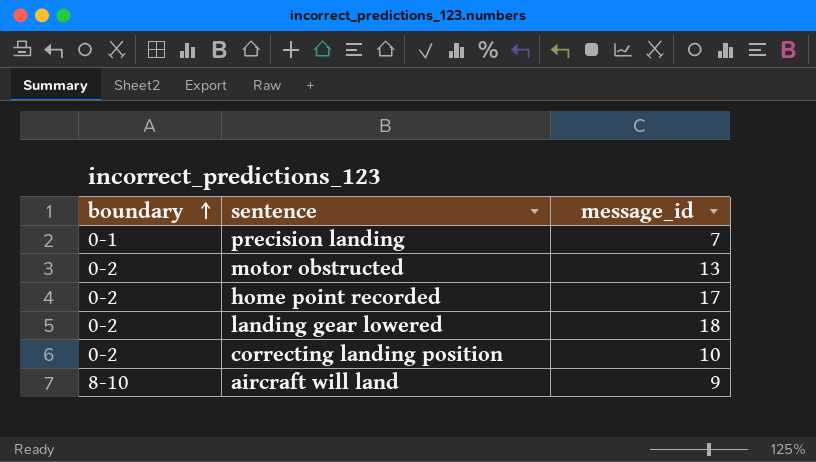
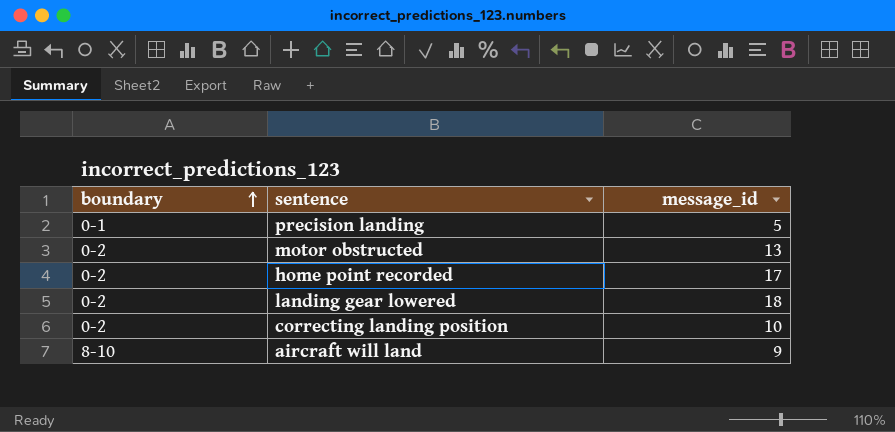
precision landing | message_id: 7 -> 5

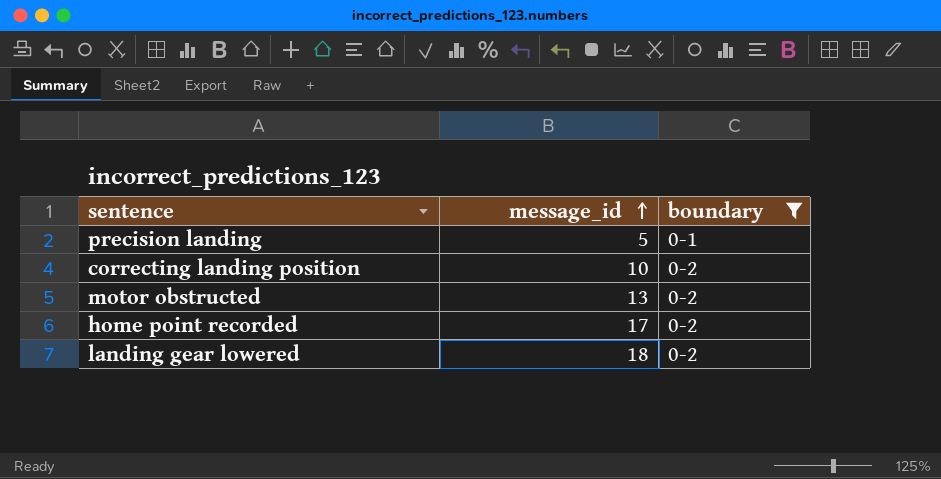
filter: none -> boundary != 8-10
row order: boundary ascending -> message_id ascending
column boundary | position: 1 -> 3

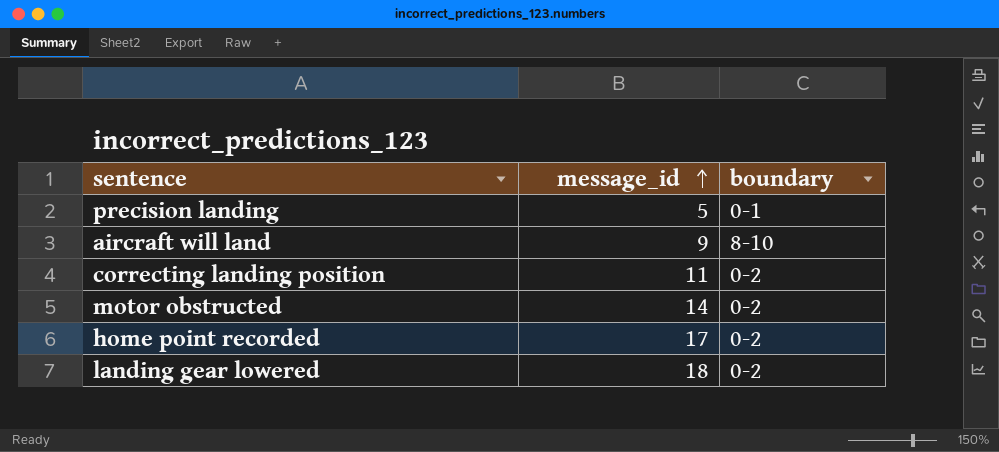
filter: boundary != 8-10 -> none
correcting landing position | message_id: 10 -> 11
motor obstructed | message_id: 13 -> 14

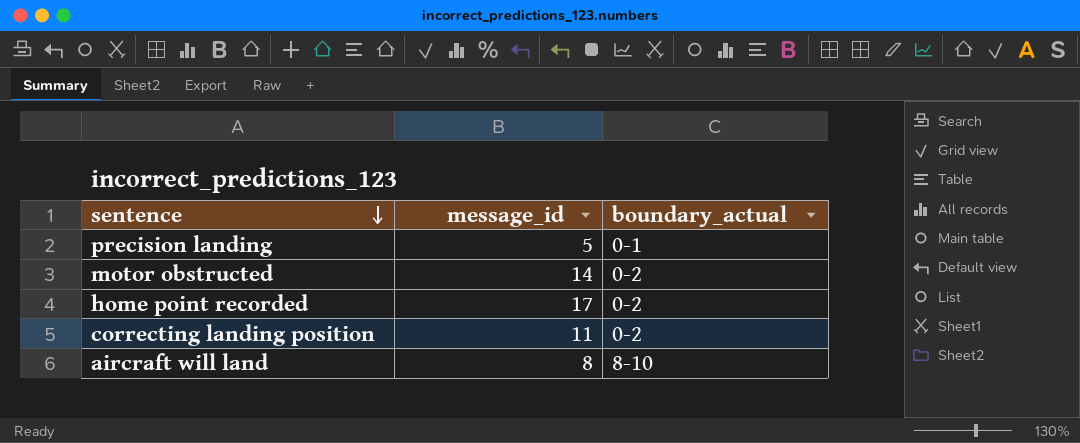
row order: message_id ascending -> sentence descending
column name: boundary -> boundary_actual
row landing gear lowered: 18 | 0-2 -> none
aircraft will land | message_id: 9 -> 8

